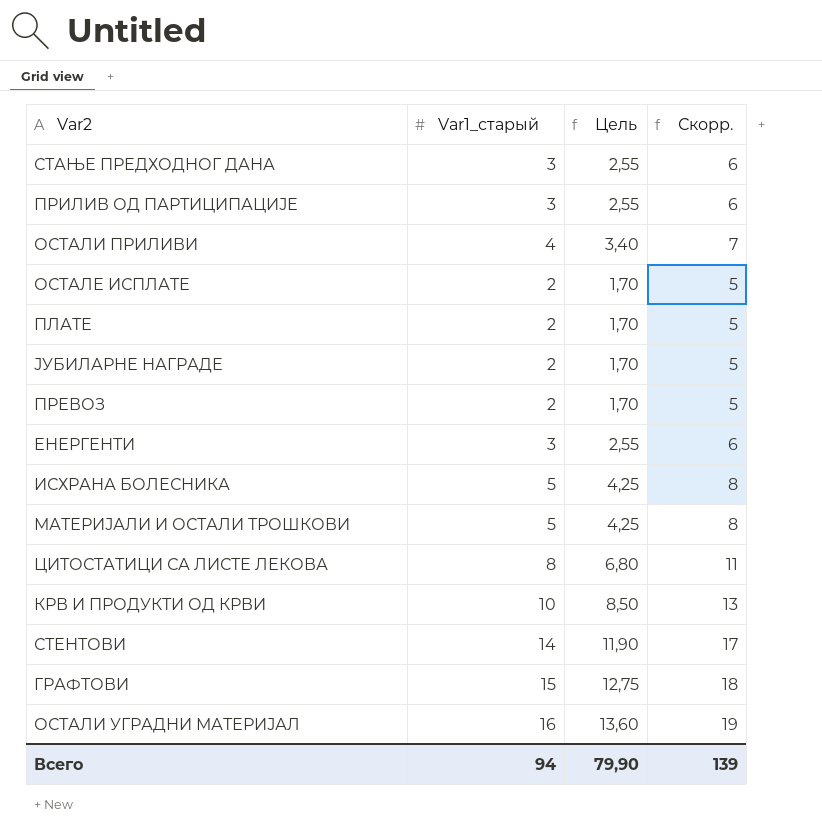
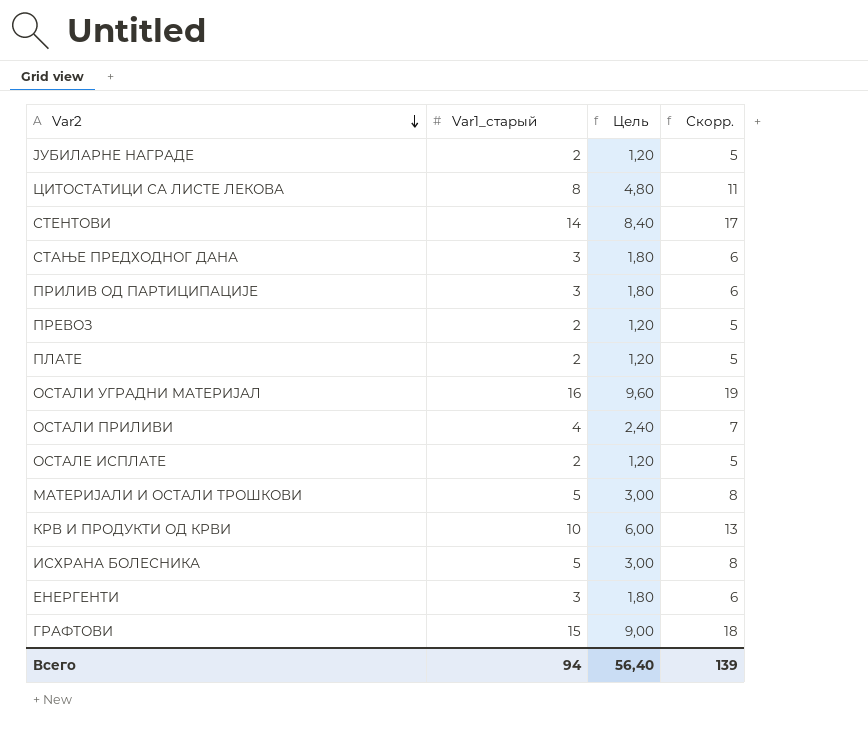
row order: none -> Var2 descending
column Цель | formula: [Var1_старый] * 0,85 -> [Var1_старый] * 0,6
Всего | Цель: 79,90 -> 56,40

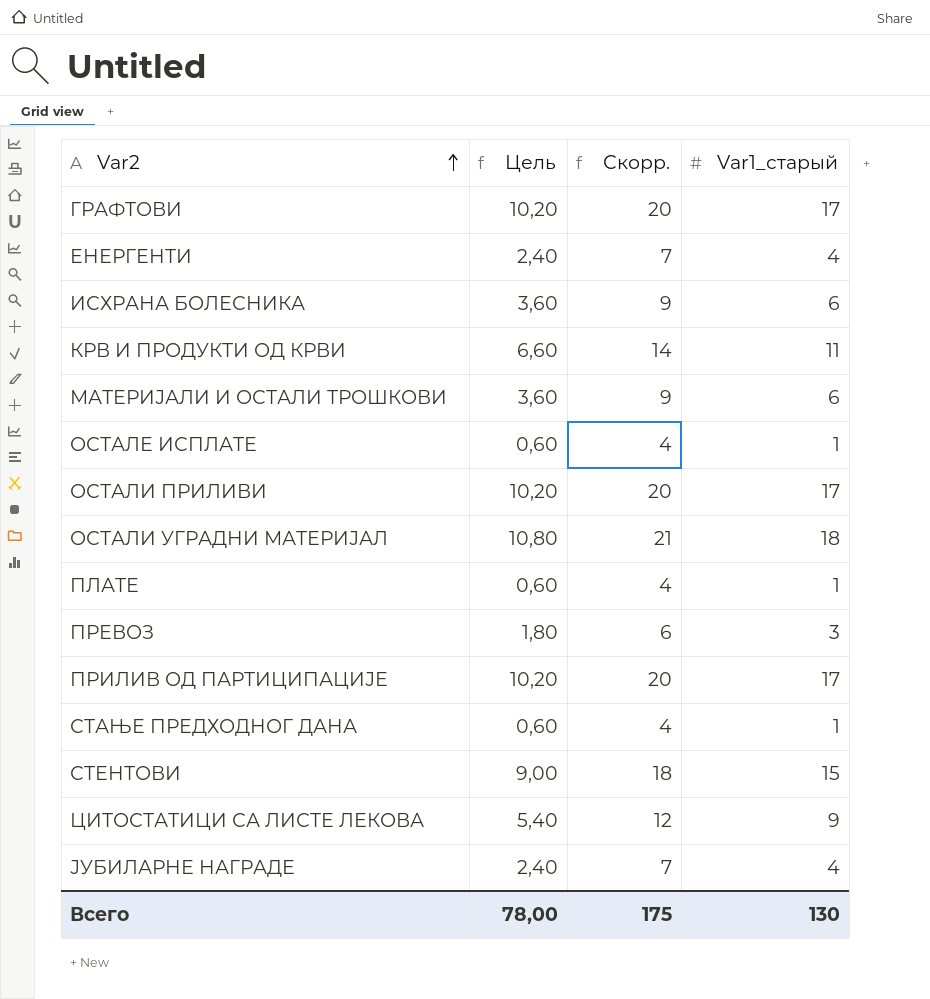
row order: Var2 descending -> Var2 ascending
column Var1_старый | position: 2 -> 4
ГРАФТОВИ | Цель: 9,00 -> 10,20
ГРАФТОВИ | Скорр.: 18 -> 20
ГРАФТОВИ | Var1_старый: 15 -> 17
ЕНЕРГЕНТИ | Цель: 1,80 -> 2,40
ЕНЕРГЕНТИ | Скорр.: 6 -> 7
ЕНЕРГЕНТИ | Var1_старый: 3 -> 4
ИСХРАНА БОЛЕСНИКА | Цель: 3,00 -> 3,60
ИСХРАНА БОЛЕСНИКА | Скорр.: 8 -> 9
ИСХРАНА БОЛЕСНИКА | Var1_старый: 5 -> 6
КРВ И ПРОДУКТИ ОД КРВИ | Цель: 6,00 -> 6,60
КРВ И ПРОДУКТИ ОД КРВИ | Скорр.: 13 -> 14
КРВ И ПРОДУКТИ ОД КРВИ | Var1_старый: 10 -> 11
МАТЕРИЈАЛИ И ОСТАЛИ ТРОШКОВИ | Цель: 3,00 -> 3,60
МАТЕРИЈАЛИ И ОСТАЛИ ТРОШКОВИ | Скорр.: 8 -> 9
МАТЕРИЈАЛИ И ОСТАЛИ ТРОШКОВИ | Var1_старый: 5 -> 6
ОСТАЛЕ ИСПЛАТЕ | Цель: 1,20 -> 0,60
ОСТАЛЕ ИСПЛАТЕ | Скорр.: 5 -> 4
ОСТАЛЕ ИСПЛАТЕ | Var1_старый: 2 -> 1
ОСТАЛИ ПРИЛИВИ | Цель: 2,40 -> 10,20
ОСТАЛИ ПРИЛИВИ | Скорр.: 7 -> 20
ОСТАЛИ ПРИЛИВИ | Var1_старый: 4 -> 17
ОСТАЛИ УГРАДНИ МАТЕРИЈАЛ | Цель: 9,60 -> 10,80
ОСТАЛИ УГРАДНИ МАТЕРИЈАЛ | Скорр.: 19 -> 21
ОСТАЛИ УГРАДНИ МАТЕРИЈАЛ | Var1_старый: 16 -> 18
ПЛАТЕ | Цель: 1,20 -> 0,60
ПЛАТЕ | Скорр.: 5 -> 4
ПЛАТЕ | Var1_старый: 2 -> 1
ПРЕВОЗ | Цель: 1,20 -> 1,80
ПРЕВОЗ | Скорр.: 5 -> 6
ПРЕВОЗ | Var1_старый: 2 -> 3
ПРИЛИВ ОД ПАРТИЦИПАЦИЈЕ | Цель: 1,80 -> 10,20
ПРИЛИВ ОД ПАРТИЦИПАЦИЈЕ | Скорр.: 6 -> 20
ПРИЛИВ ОД ПАРТИЦИПАЦИЈЕ | Var1_старый: 3 -> 17
СТАЊЕ ПРЕДХОДНОГ ДАНА | Цель: 1,80 -> 0,60
СТАЊЕ ПРЕДХОДНОГ ДАНА | Скорр.: 6 -> 4
СТАЊЕ ПРЕДХОДНОГ ДАНА | Var1_старый: 3 -> 1
СТЕНТОВИ | Цель: 8,40 -> 9,00
СТЕНТОВИ | Скорр.: 17 -> 18
СТЕНТОВИ | Var1_старый: 14 -> 15
ЦИТОСТАТИЦИ СА ЛИСТЕ ЛЕКОВА | Цель: 4,80 -> 5,40
ЦИТОСТАТИЦИ СА ЛИСТЕ ЛЕКОВА | Скорр.: 11 -> 12
ЦИТОСТАТИЦИ СА ЛИСТЕ ЛЕКОВА | Var1_старый: 8 -> 9
ЈУБИЛАРНЕ НАГРАДЕ | Цель: 1,20 -> 2,40
ЈУБИЛАРНЕ НАГРАДЕ | Скорр.: 5 -> 7
ЈУБИЛАРНЕ НАГРАДЕ | Var1_старый: 2 -> 4
Всего | Цель: 56,40 -> 78,00
Всего | Скорр.: 139 -> 175
Всего | Var1_старый: 94 -> 130

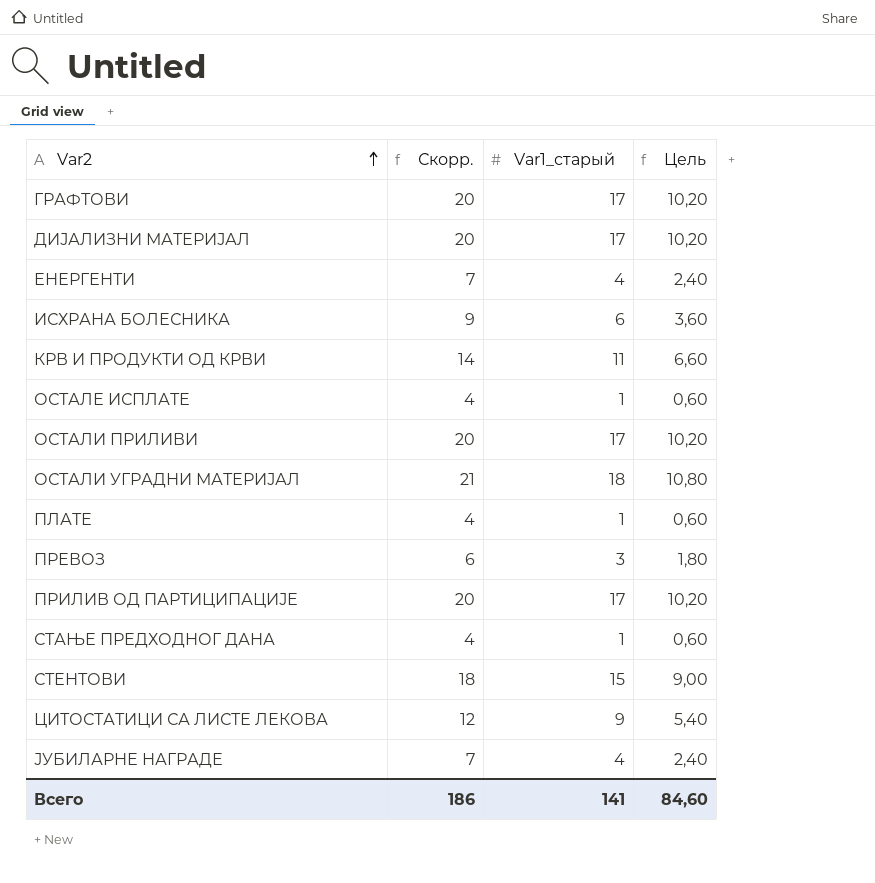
column Цель | position: 2 -> 4
row МАТЕРИЈАЛИ И ОСТАЛИ ТРОШКОВИ: 3,60 | 9 | 6 -> none
row ДИЈАЛИЗНИ МАТЕРИЈАЛ: none -> 20 | 17 | 10,20
Всего | Скорр.: 175 -> 186
Всего | Var1_старый: 130 -> 141
Всего | Цель: 78,00 -> 84,60

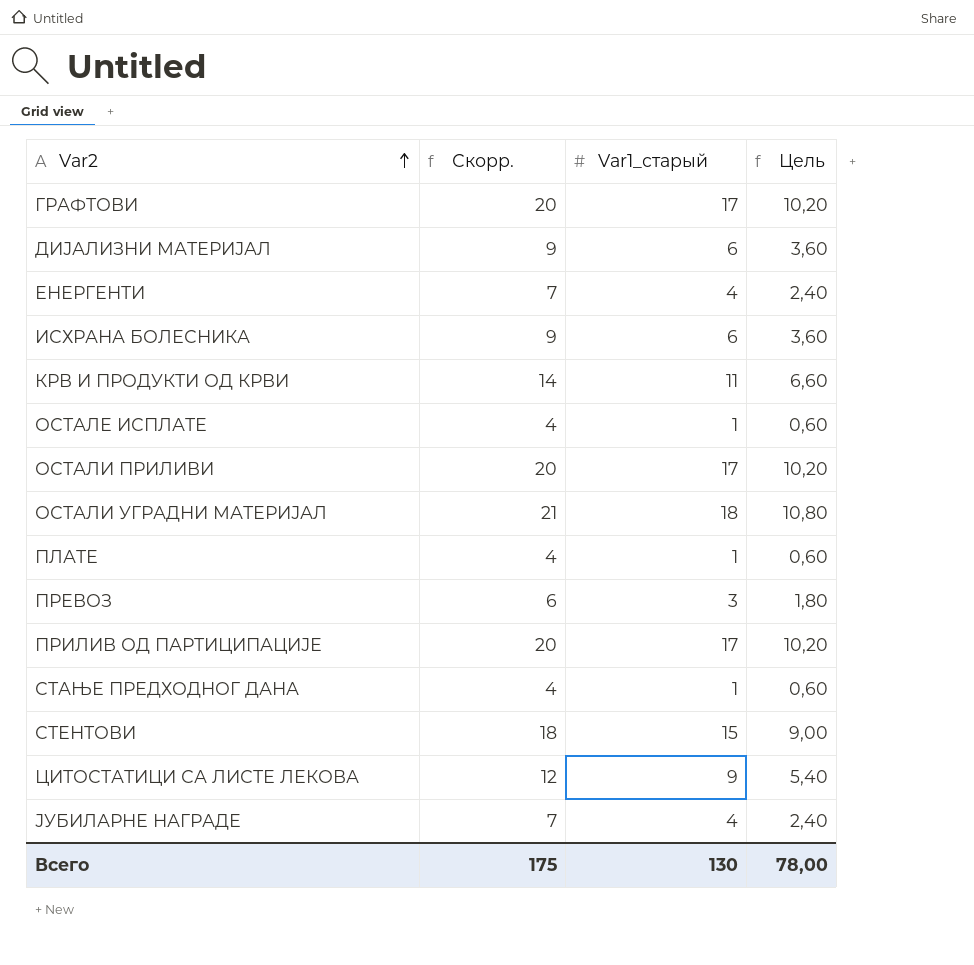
ДИЈАЛИЗНИ МАТЕРИЈАЛ | Скорр.: 20 -> 9
ДИЈАЛИЗНИ МАТЕРИЈАЛ | Var1_старый: 17 -> 6
ДИЈАЛИЗНИ МАТЕРИЈАЛ | Цель: 10,20 -> 3,60
Всего | Скорр.: 186 -> 175
Всего | Var1_старый: 141 -> 130
Всего | Цель: 84,60 -> 78,00

